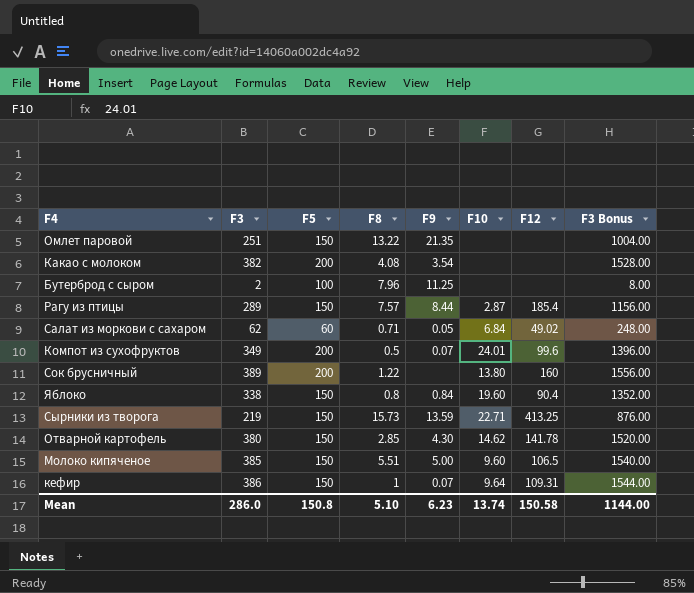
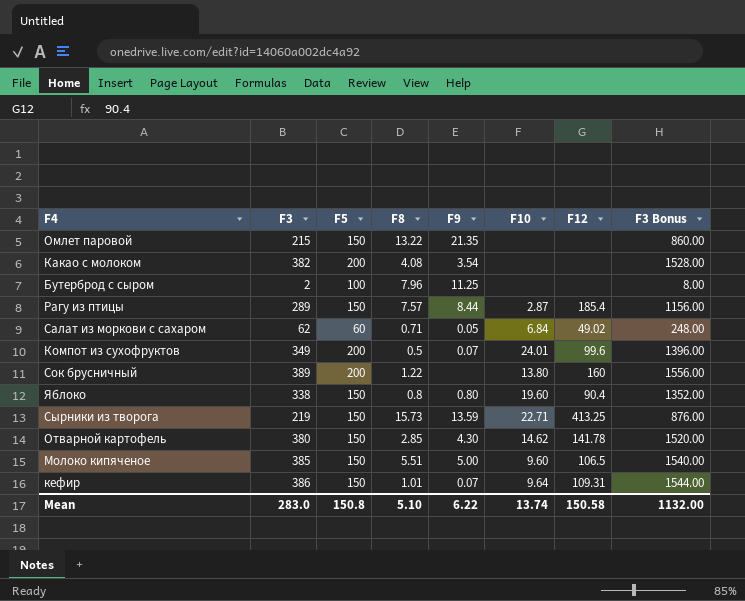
Омлет паровой | F3: 251 -> 215
Омлет паровой | F3 Bonus: 1004.00 -> 860.00
Яблоко | F9: 0.84 -> 0.80
кефир | F8: 1 -> 1.01
Mean | F3: 286.0 -> 283.0
Mean | F9: 6.23 -> 6.22
Mean | F3 Bonus: 1144.00 -> 1132.00

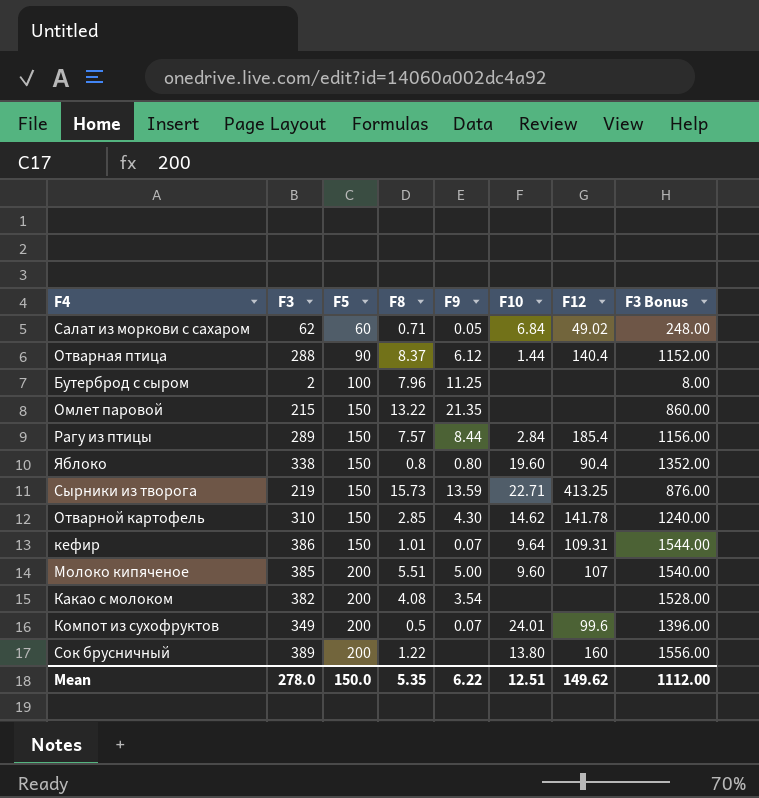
row order: none -> F5 ascending
row Отварная птица: none -> 288 | 90 | 8.37 | 6.12 | 1.44 | 140.4 | 1152.00
Рагу из птицы | F10: 2.87 -> 2.84
Отварной картофель | F3: 380 -> 310
Отварной картофель | F3 Bonus: 1520.00 -> 1240.00
Молоко кипяченое | F5: 150 -> 200
Молоко кипяченое | F12: 106.5 -> 107
Mean | F3: 283.0 -> 278.0
Mean | F5: 150.8 -> 150.0
Mean | F8: 5.10 -> 5.35
Mean | F10: 13.74 -> 12.51
Mean | F12: 150.58 -> 149.62
Mean | F3 Bonus: 1132.00 -> 1112.00

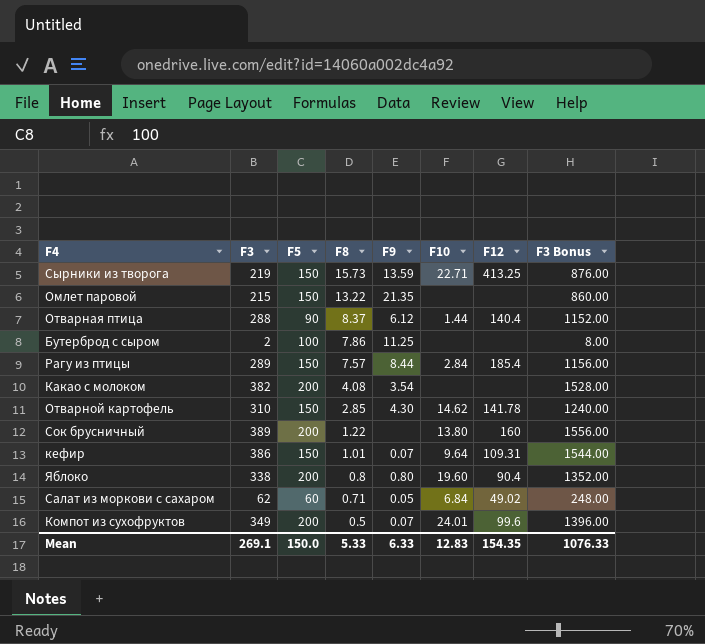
row order: F5 ascending -> F8 descending
row Молоко кипяченое: 385 | 200 | 5.51 | 5.00 | 9.60 | 107 | 1540.00 -> none
Бутерброд с сыром | F8: 7.96 -> 7.86
Яблоко | F5: 150 -> 200
Mean | F3: 278.0 -> 269.1
Mean | F8: 5.35 -> 5.33
Mean | F9: 6.22 -> 6.33
Mean | F10: 12.51 -> 12.83
Mean | F12: 149.62 -> 154.35
Mean | F3 Bonus: 1112.00 -> 1076.33

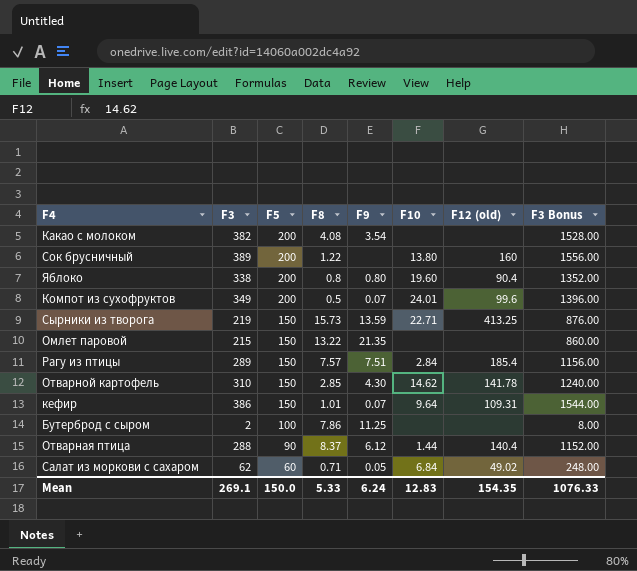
row order: F8 descending -> F5 descending
column name: F12 -> F12 (old)
Рагу из птицы | F9: 8.44 -> 7.51
Mean | F9: 6.33 -> 6.24

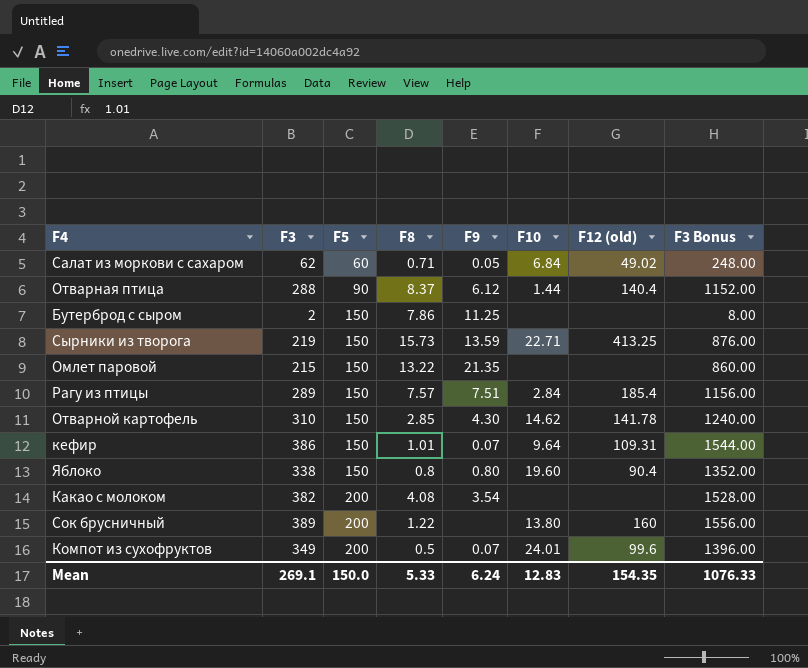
row order: F5 descending -> F5 ascending
Бутерброд с сыром | F5: 100 -> 150
Яблоко | F5: 200 -> 150

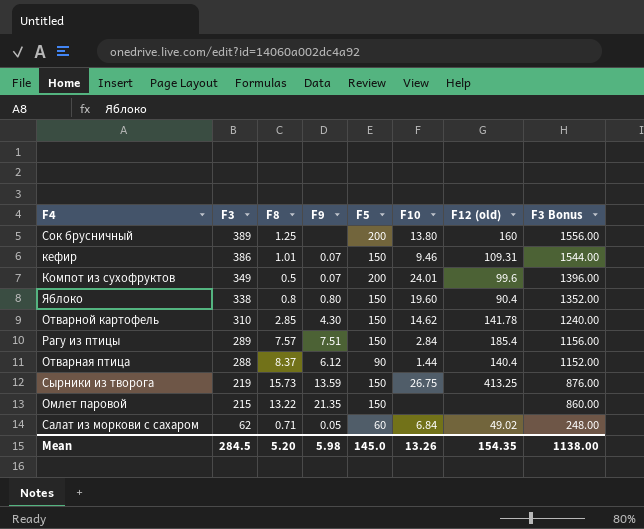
row order: F5 ascending -> F3 descending
column F5 | position: 3 -> 5
row Бутерброд с сыром: 2 | 150 | 7.86 | 11.25 | none | none | 8.00 -> none
row Какао с молоком: 382 | 200 | 4.08 | 3.54 | none | none | 1528.00 -> none
Сок брусничный | F8: 1.22 -> 1.25
кефир | F10: 9.64 -> 9.46
Сырники из творога | F10: 22.71 -> 26.75
Mean | F3: 269.1 -> 284.5
Mean | F8: 5.33 -> 5.20
Mean | F9: 6.24 -> 5.98
Mean | F5: 150.0 -> 145.0
Mean | F10: 12.83 -> 13.26
Mean | F3 Bonus: 1076.33 -> 1138.00

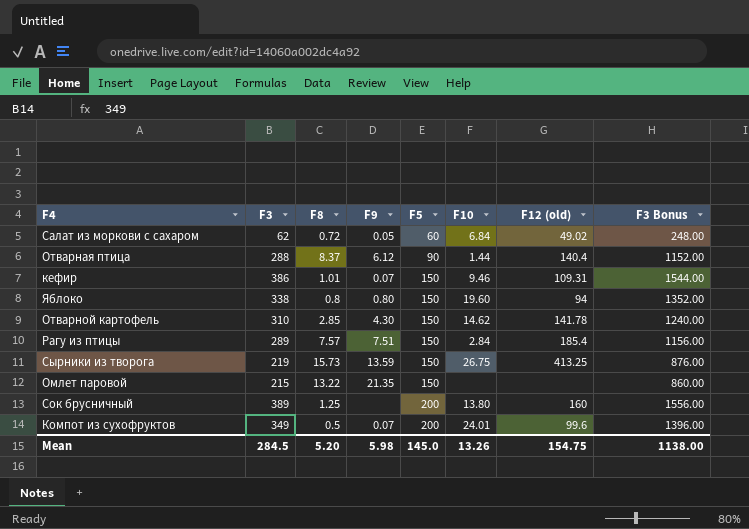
row order: F3 descending -> F5 ascending
Салат из моркови с сахаром | F8: 0.71 -> 0.72
Яблоко | F12 (old): 90.4 -> 94
Mean | F12 (old): 154.35 -> 154.75

